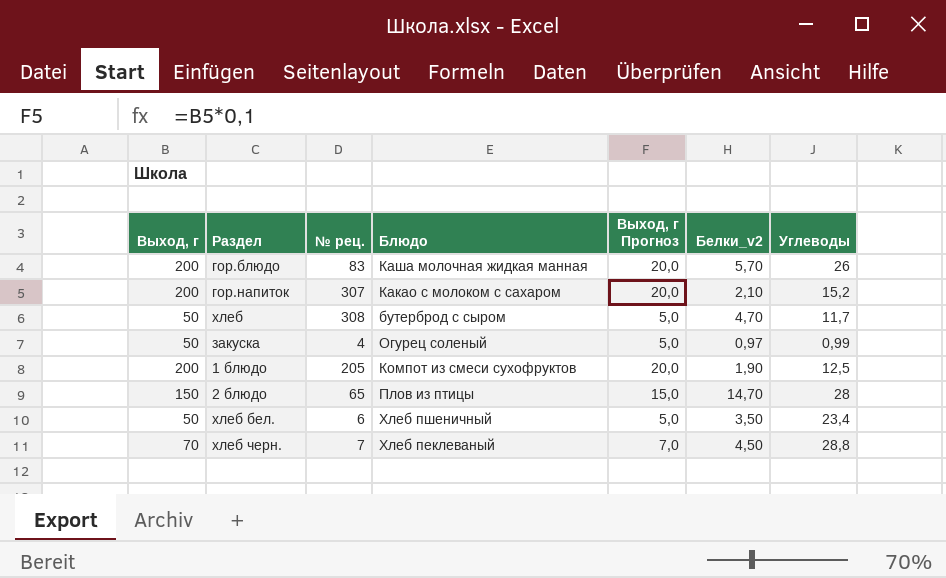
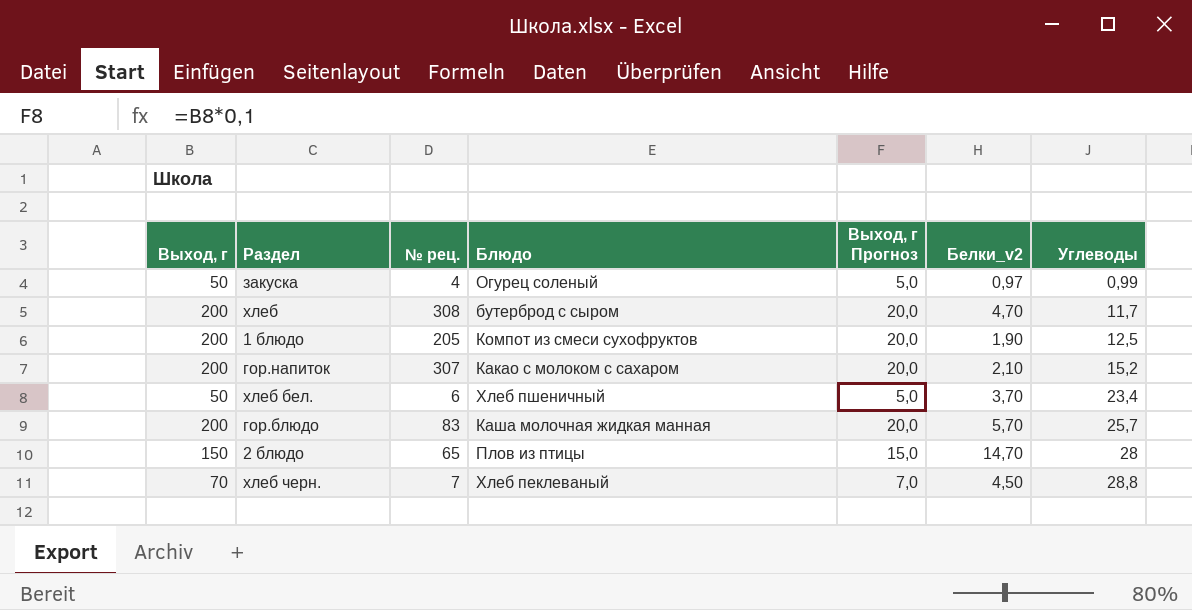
row order: none -> Углеводы ascending
хлеб | Выход, г: 50 -> 200
хлеб | Выход, г Прогноз: 5,0 -> 20,0
хлеб бел. | Белки_v2: 3,50 -> 3,70
гор.блюдо | Углеводы: 26 -> 25,7

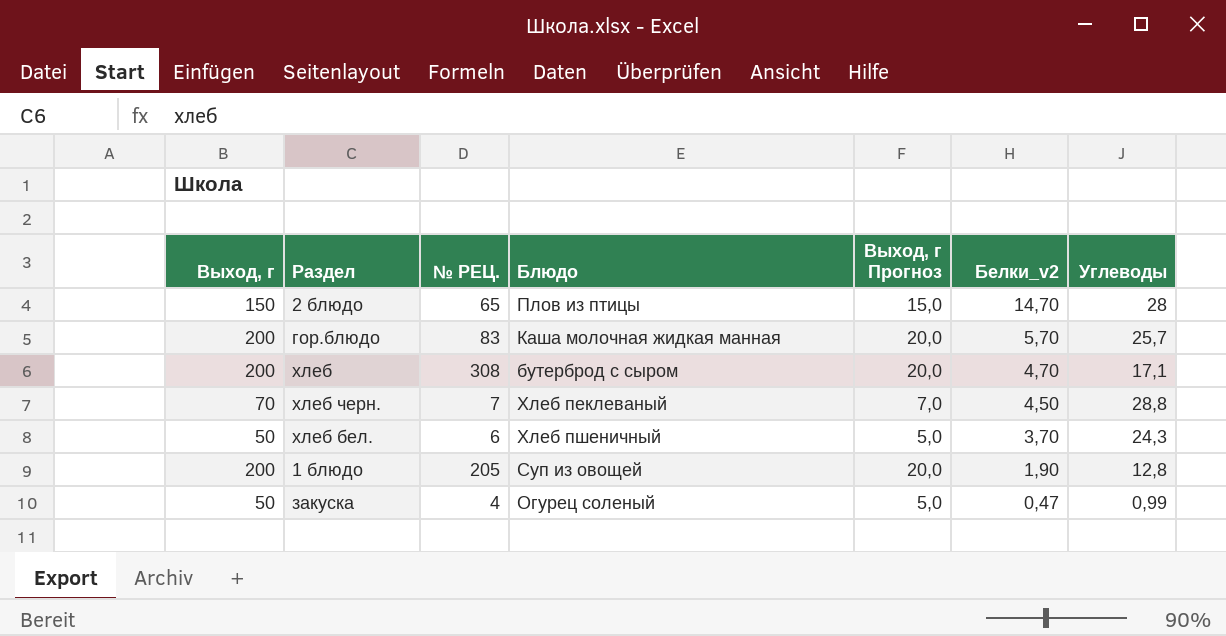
row order: Углеводы ascending -> Белки_v2 descending
column name: № рец. -> № РЕЦ.
row гор.напиток: 200 | 307 | Какао с молоком с сахаром | 20,0 | 2,10 | 15,2 -> none
хлеб | Углеводы: 11,7 -> 17,1
хлеб бел. | Углеводы: 23,4 -> 24,3
1 блюдо | Блюдо: Компот из смеси сухофруктов -> Суп из овощей
1 блюдо | Углеводы: 12,5 -> 12,8
закуска | Белки_v2: 0,97 -> 0,47

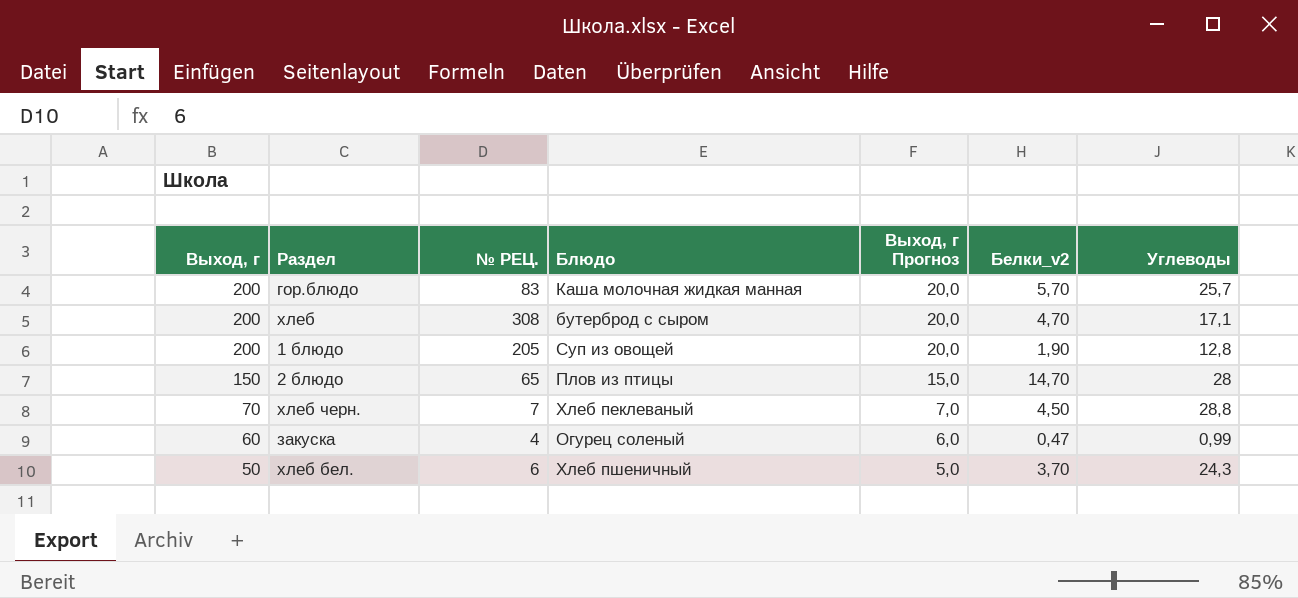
row order: Белки_v2 descending -> Выход, г descending
закуска | Выход, г: 50 -> 60
закуска | Выход, г Прогноз: 5,0 -> 6,0

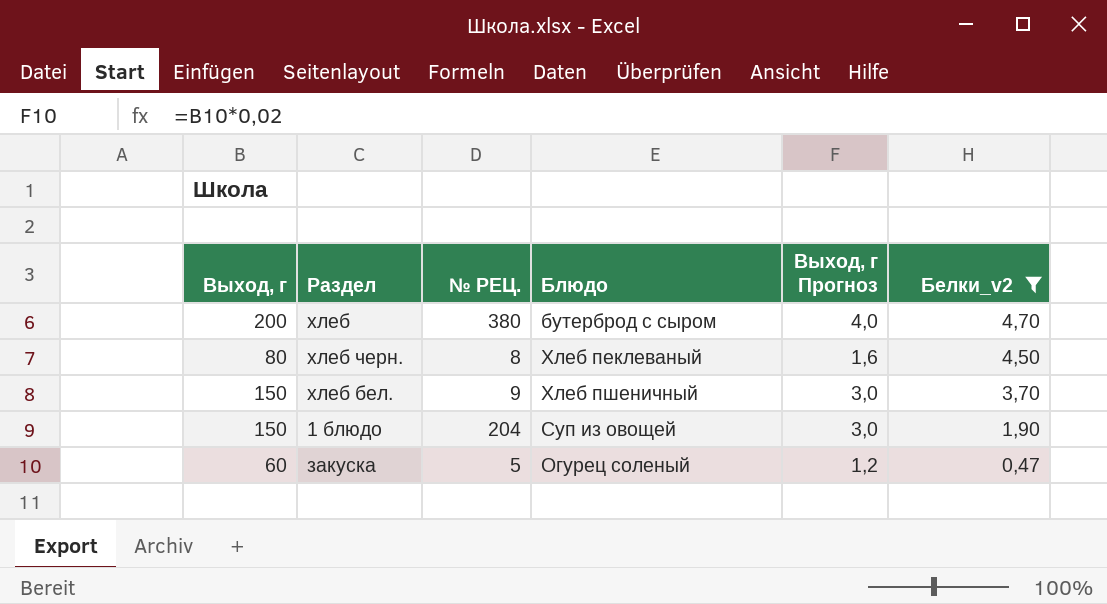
filter: none -> Белки_v2 <= 4,70
row order: Выход, г descending -> Белки_v2 descending
column Углеводы | position: 7 -> none
column Выход, г Прогноз | formula: [Выход, г] * 0,1 -> [Выход, г] * 0,02
хлеб | № РЕЦ.: 308 -> 380
хлеб черн. | Выход, г: 70 -> 80
хлеб черн. | № РЕЦ.: 7 -> 8
хлеб бел. | Выход, г: 50 -> 150
хлеб бел. | № РЕЦ.: 6 -> 9
1 блюдо | Выход, г: 200 -> 150
1 блюдо | № РЕЦ.: 205 -> 204
закуска | № РЕЦ.: 4 -> 5

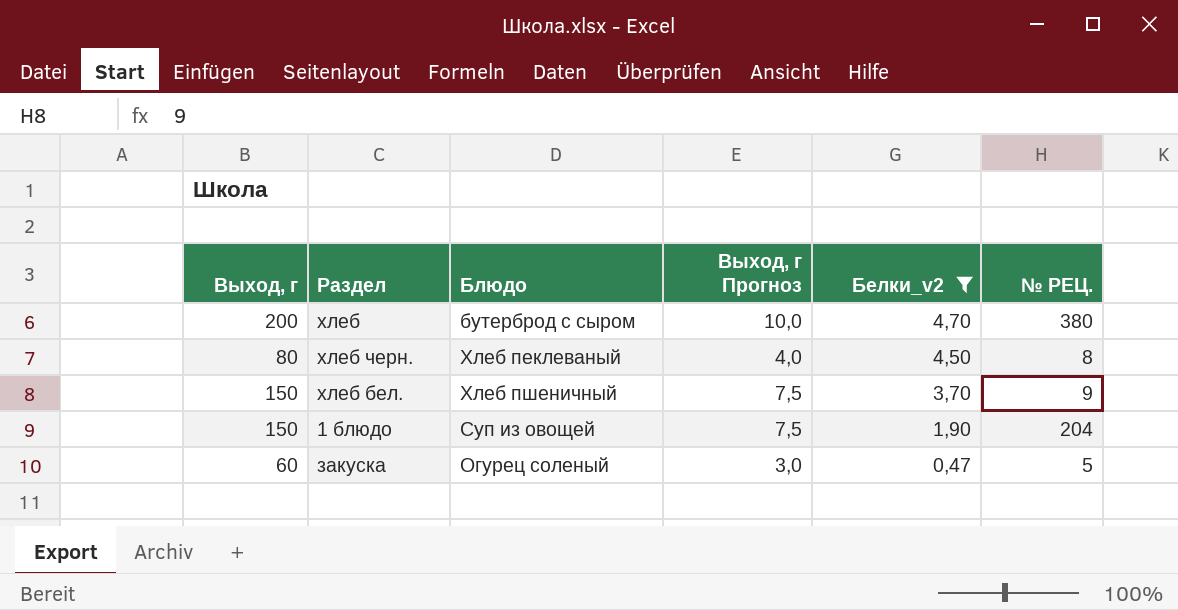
column Выход, г Прогноз | formula: [Выход, г] * 0,02 -> [Выход, г] * 0,05
column № РЕЦ. | position: 3 -> 6

